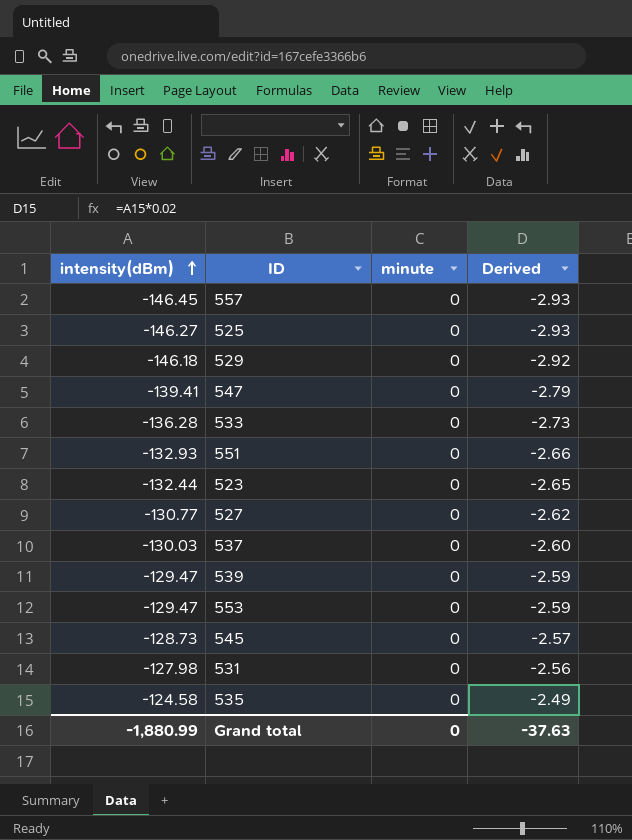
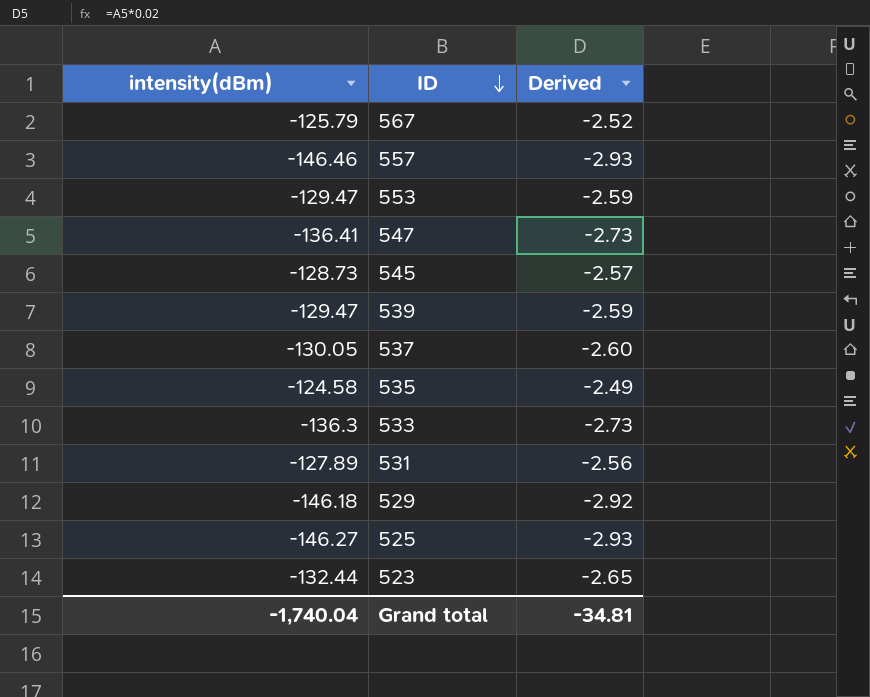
row order: intensity(dBm) ascending -> ID descending
column minute | position: 3 -> none
row 551: -132.93 | 0 | -2.66 -> none
row 527: -130.77 | 0 | -2.62 -> none
row 567: none -> -125.79 | -2.52
557 | intensity(dBm): -146.45 -> -146.46
547 | intensity(dBm): -139.41 -> -136.41
547 | Derived: -2.79 -> -2.73
537 | intensity(dBm): -130.03 -> -130.05
533 | intensity(dBm): -136.28 -> -136.3
531 | intensity(dBm): -127.98 -> -127.89
Grand total | intensity(dBm): -1,880.99 -> -1,740.04
Grand total | Derived: -37.63 -> -34.81

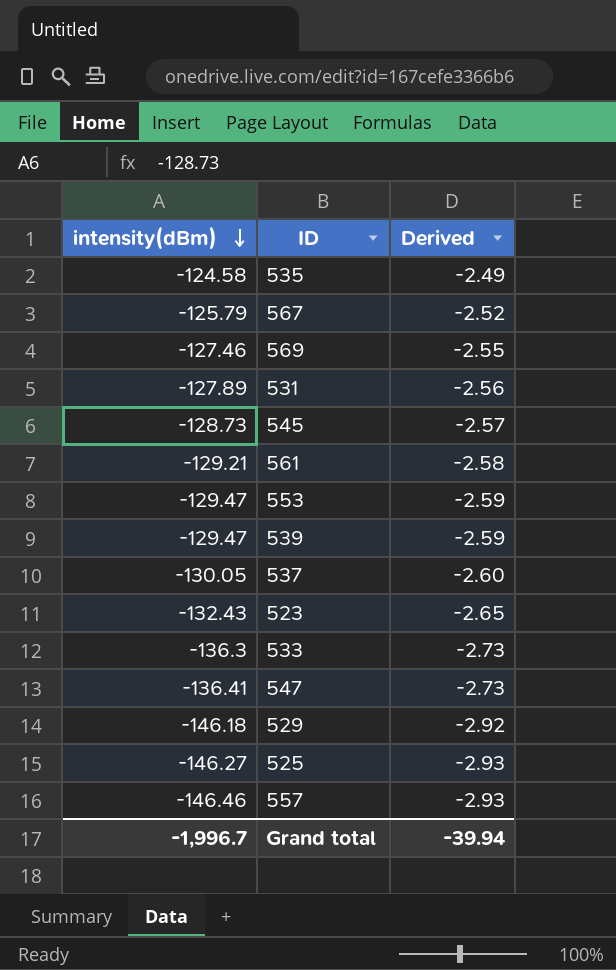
row order: ID descending -> intensity(dBm) descending
row 569: none -> -127.46 | -2.55
row 561: none -> -129.21 | -2.58
523 | intensity(dBm): -132.44 -> -132.43
Grand total | intensity(dBm): -1,740.04 -> -1,996.7
Grand total | Derived: -34.81 -> -39.94

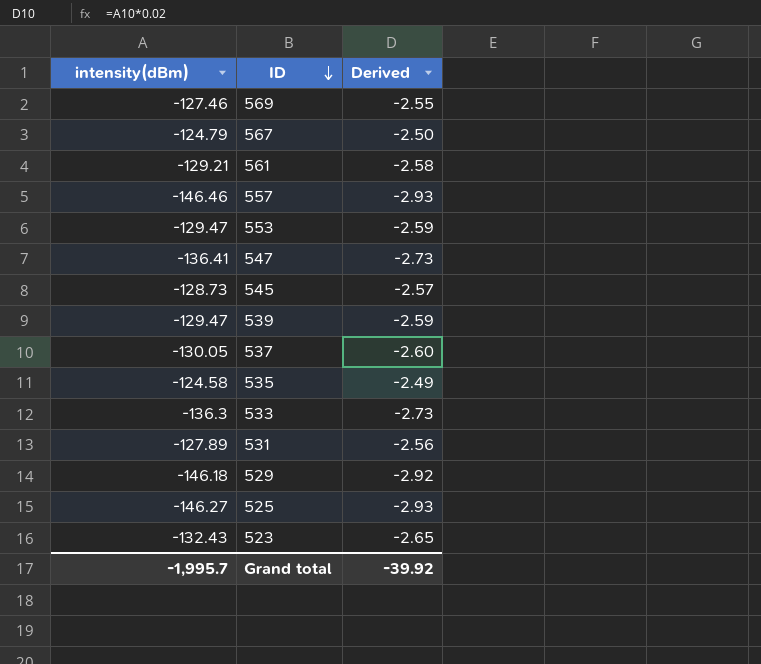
row order: intensity(dBm) descending -> ID descending
567 | intensity(dBm): -125.79 -> -124.79
567 | Derived: -2.52 -> -2.50
Grand total | intensity(dBm): -1,996.7 -> -1,995.7
Grand total | Derived: -39.94 -> -39.92

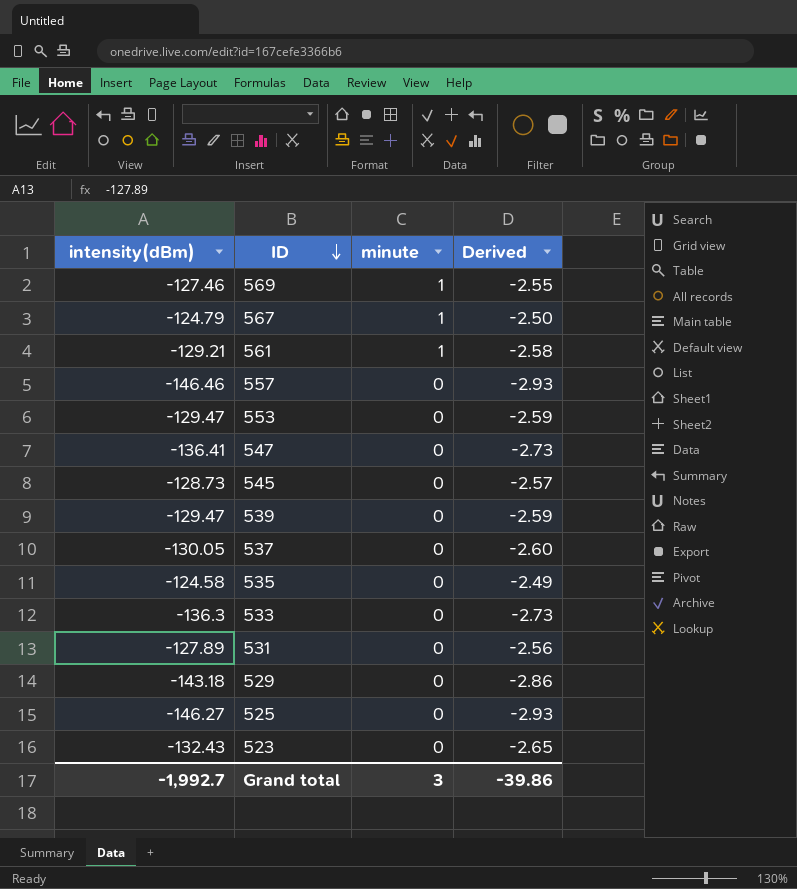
column minute | position: none -> 3
529 | intensity(dBm): -146.18 -> -143.18
529 | Derived: -2.92 -> -2.86
Grand total | intensity(dBm): -1,995.7 -> -1,992.7
Grand total | Derived: -39.92 -> -39.86

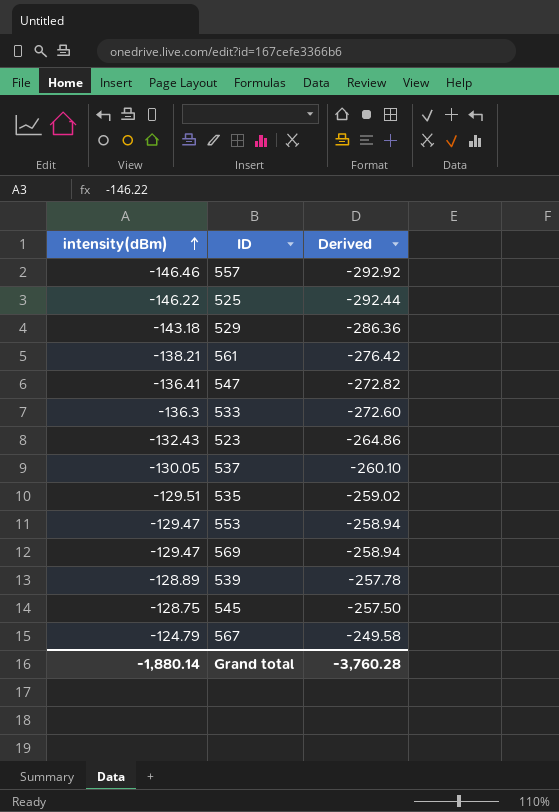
row order: ID descending -> intensity(dBm) ascending
column minute | position: 3 -> none
column Derived | formula: [intensity(dBm)] * 0.02 -> [intensity(dBm)] * 2
row 531: -127.89 | 0 | -2.56 -> none
525 | intensity(dBm): -146.27 -> -146.22
561 | intensity(dBm): -129.21 -> -138.21
535 | intensity(dBm): -124.58 -> -129.51
569 | intensity(dBm): -127.46 -> -129.47
539 | intensity(dBm): -129.47 -> -128.89
545 | intensity(dBm): -128.73 -> -128.75
Grand total | intensity(dBm): -1,992.7 -> -1,880.14
Grand total | Derived: -39.86 -> -3,760.28

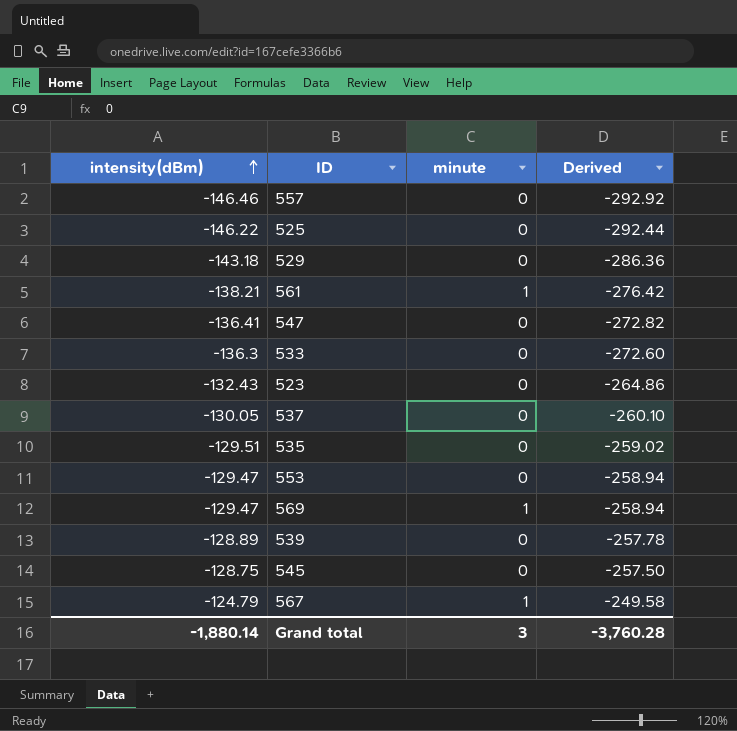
column minute | position: none -> 3

